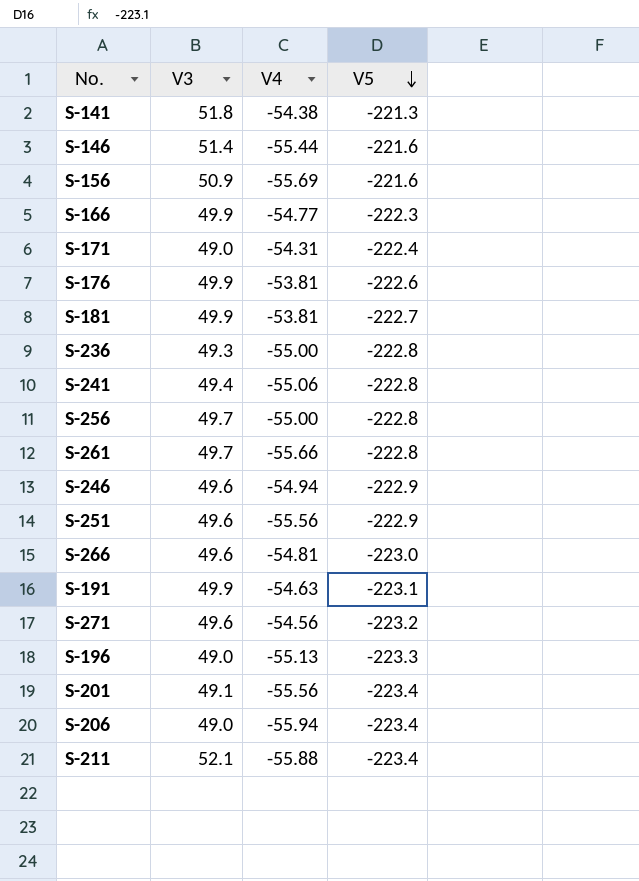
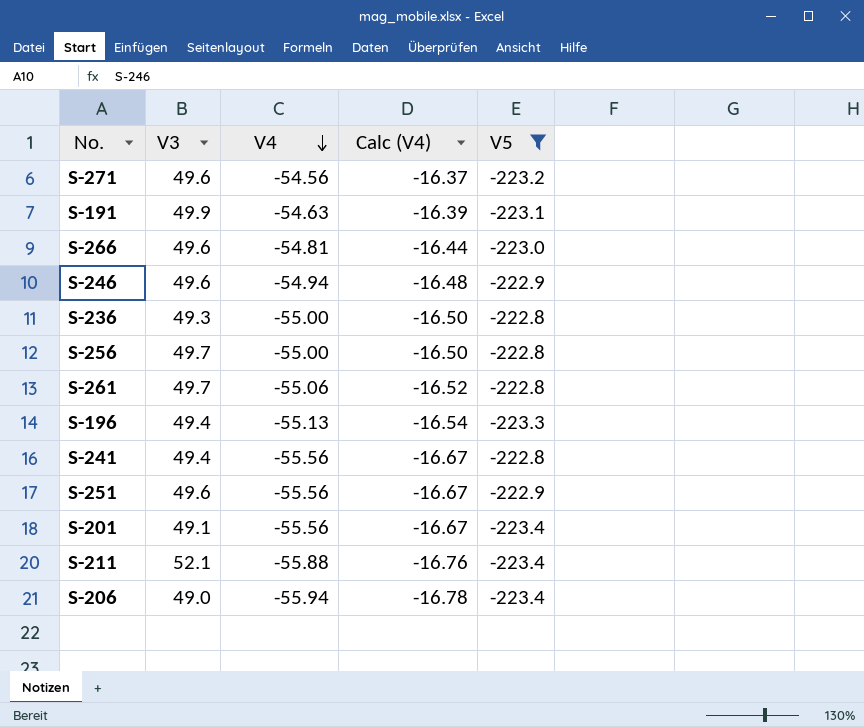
filter: none -> V5 <= -222.8
row order: V5 descending -> V4 descending
column Calc (V4) | formula: none -> [V4] * 0.3
S-261 | V4: -55.66 -> -55.06
S-196 | V3: 49.0 -> 49.4
S-241 | V4: -55.06 -> -55.56

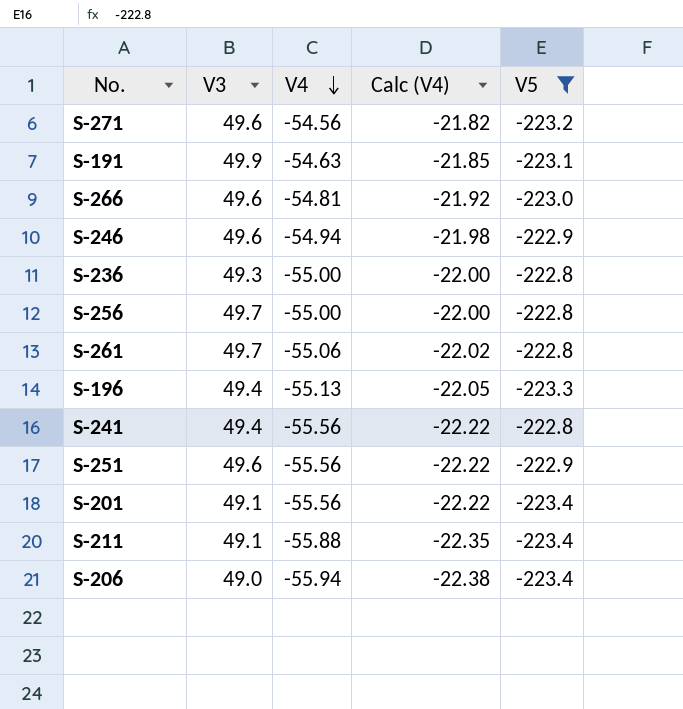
column Calc (V4) | formula: [V4] * 0.3 -> [V4] * 0.4
S-211 | V3: 52.1 -> 49.1

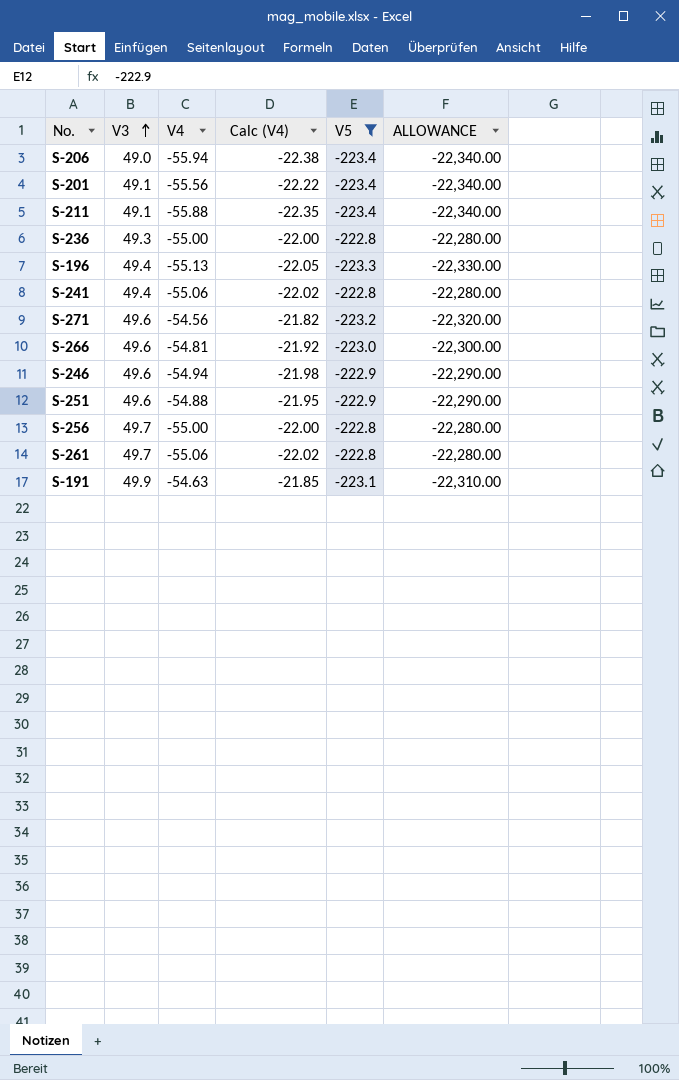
row order: V4 descending -> V3 ascending
column ALLOWANCE | formula: none -> [V5] * 100
S-241 | V4: -55.56 -> -55.06
S-241 | Calc (V4): -22.22 -> -22.02
S-251 | V4: -55.56 -> -54.88
S-251 | Calc (V4): -22.22 -> -21.95

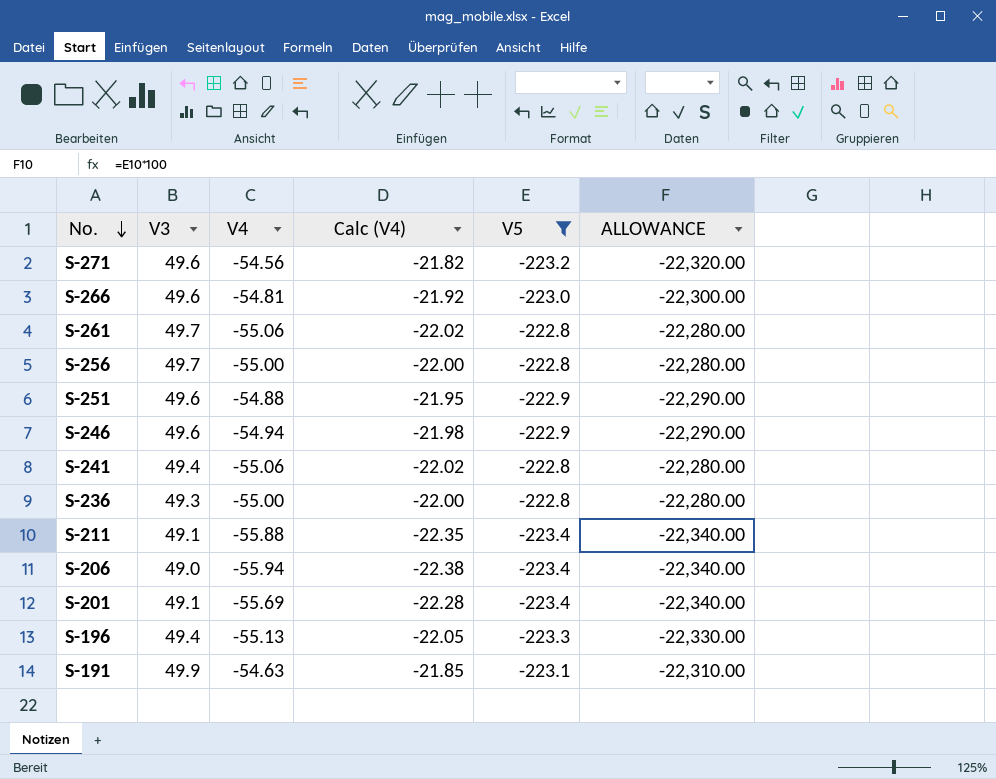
row order: V3 ascending -> No. descending
S-201 | V4: -55.56 -> -55.69
S-201 | Calc (V4): -22.22 -> -22.28

